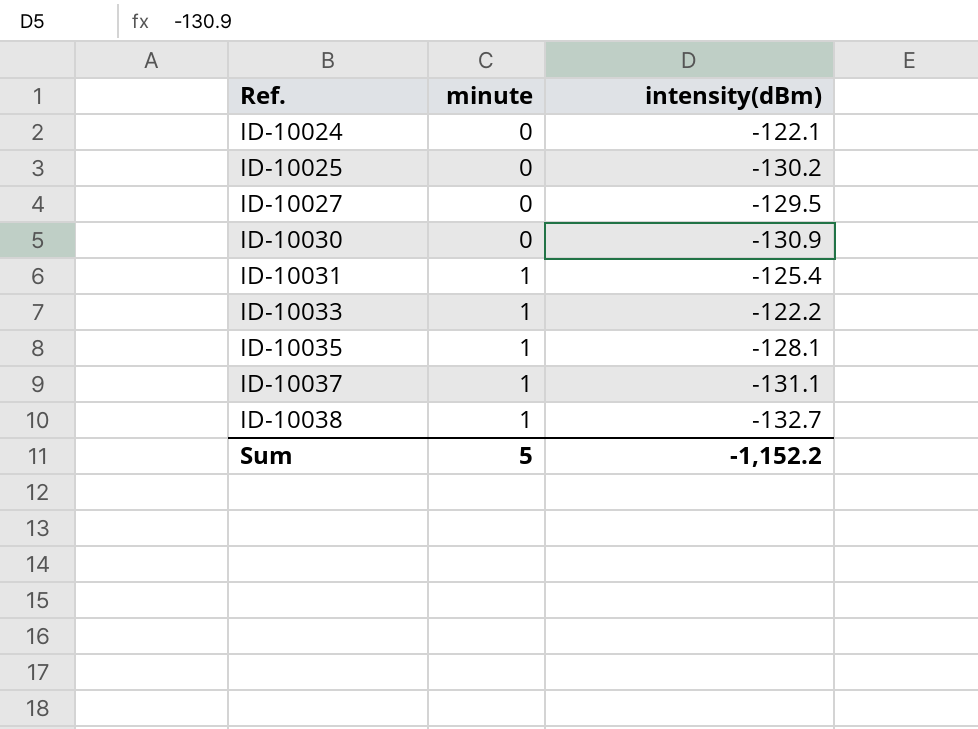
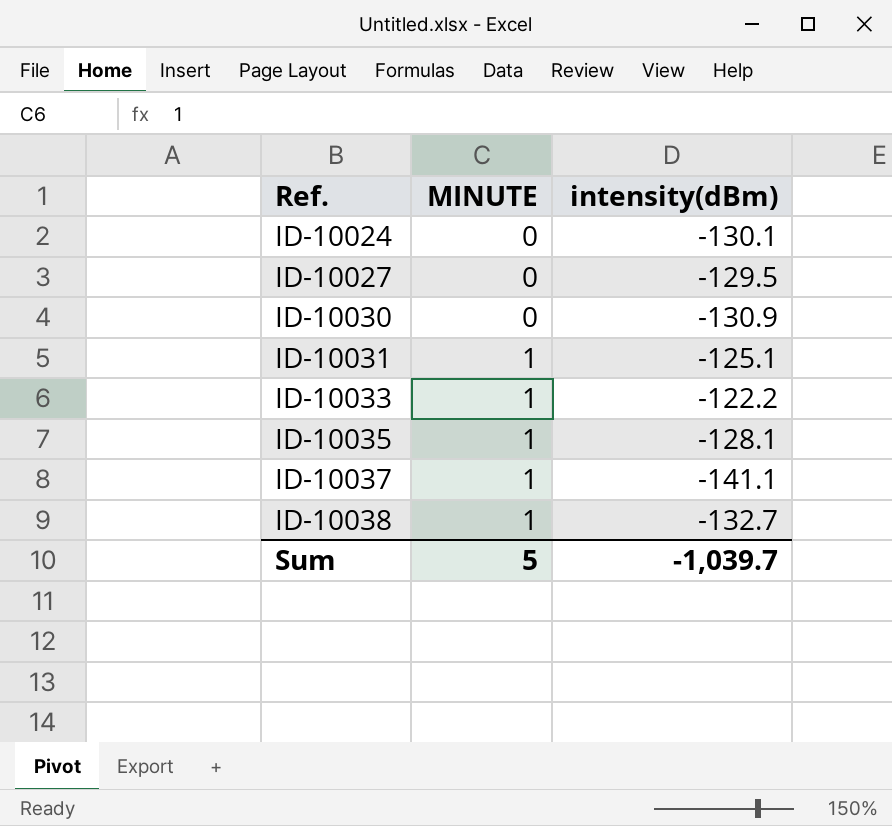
column name: minute -> MINUTE
row ID-10025: 0 | -130.2 -> none
ID-10024 | intensity(dBm): -122.1 -> -130.1
ID-10031 | intensity(dBm): -125.4 -> -125.1
ID-10037 | intensity(dBm): -131.1 -> -141.1
Sum | intensity(dBm): -1,152.2 -> -1,039.7

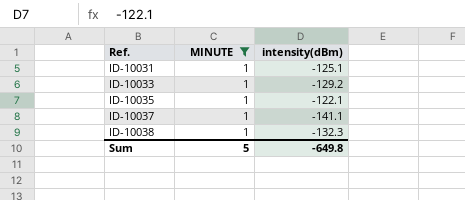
filter: none -> MINUTE = 1
ID-10033 | intensity(dBm): -122.2 -> -129.2
ID-10035 | intensity(dBm): -128.1 -> -122.1
ID-10038 | intensity(dBm): -132.7 -> -132.3
Sum | intensity(dBm): -1,039.7 -> -649.8

